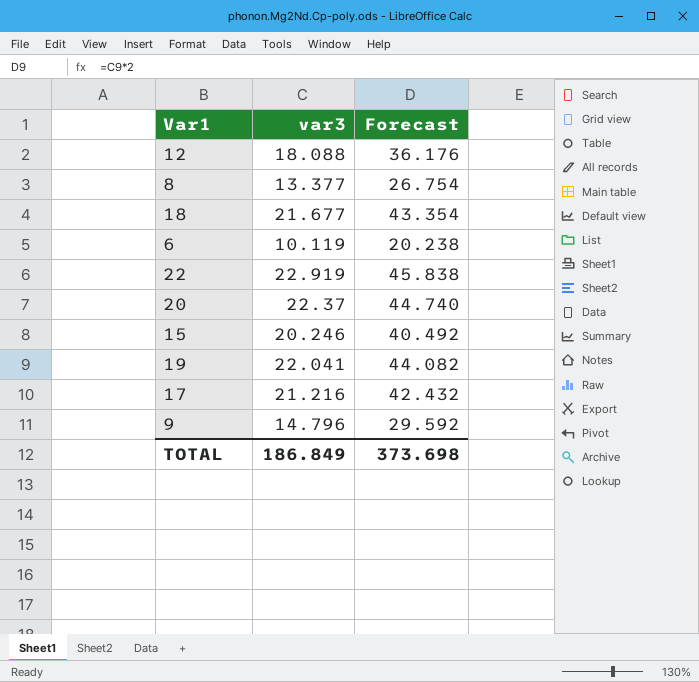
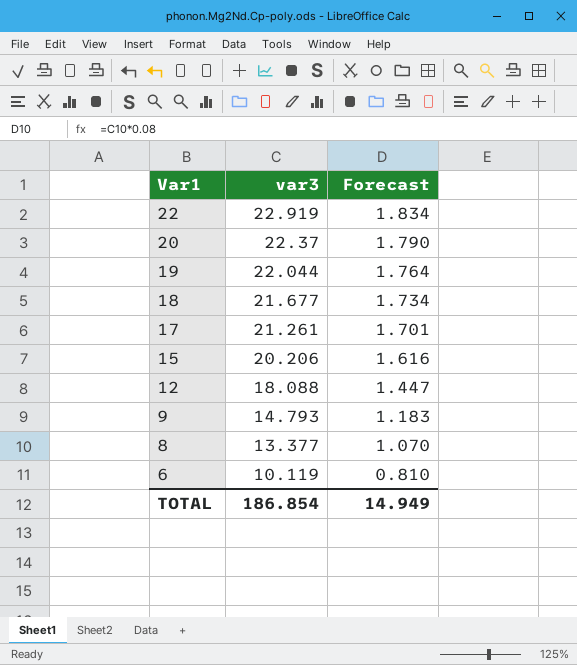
row order: none -> Var1 descending
column Forecast | formula: [var3] * 2 -> [var3] * 0.08
19 | var3: 22.041 -> 22.044
17 | var3: 21.216 -> 21.261
15 | var3: 20.246 -> 20.206
9 | var3: 14.796 -> 14.793
TOTAL | var3: 186.849 -> 186.854
TOTAL | Forecast: 373.698 -> 14.949

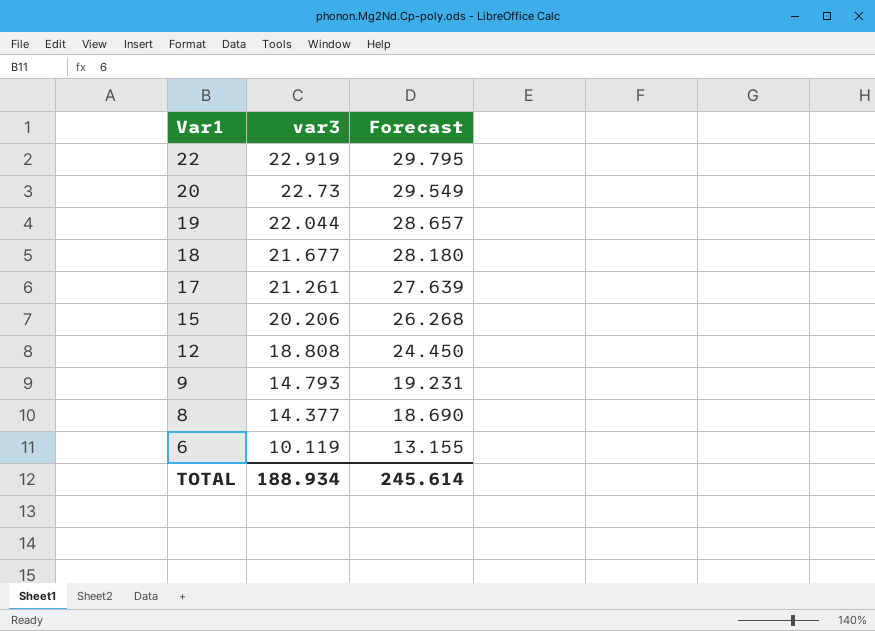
column Forecast | formula: [var3] * 0.08 -> [var3] * 1.3
20 | var3: 22.37 -> 22.73
12 | var3: 18.088 -> 18.808
8 | var3: 13.377 -> 14.377
TOTAL | var3: 186.854 -> 188.934
TOTAL | Forecast: 14.949 -> 245.614

